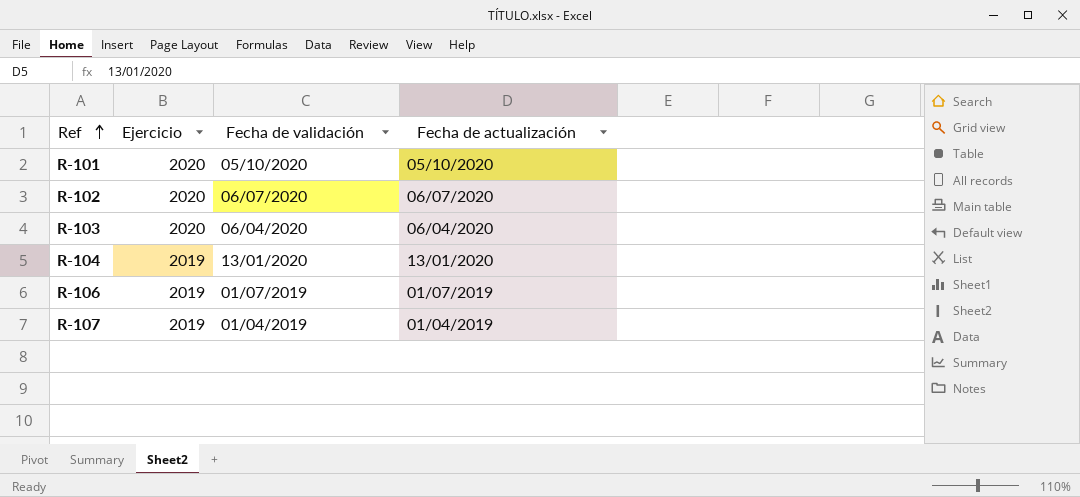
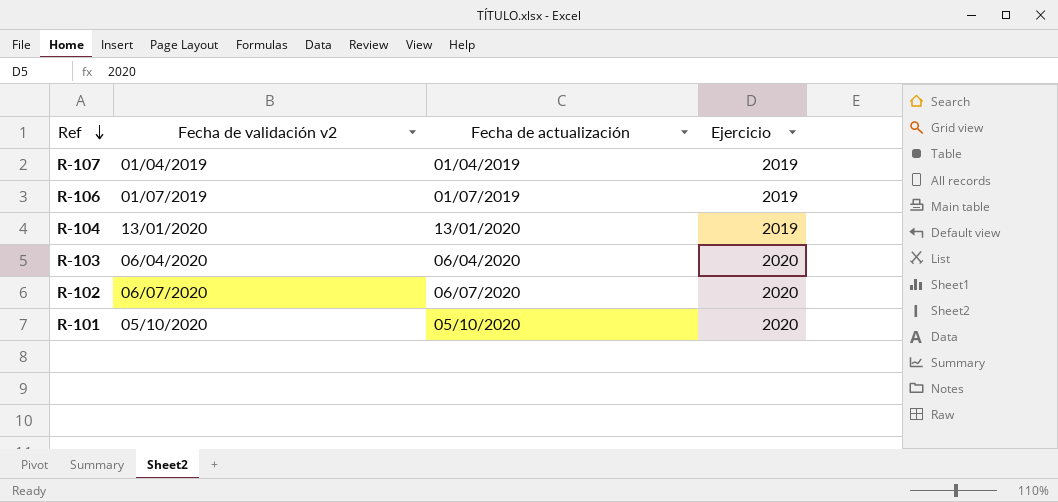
row order: Ref ascending -> Ref descending
column name: Fecha de validación -> Fecha de validación v2
column Ejercicio | position: 2 -> 4

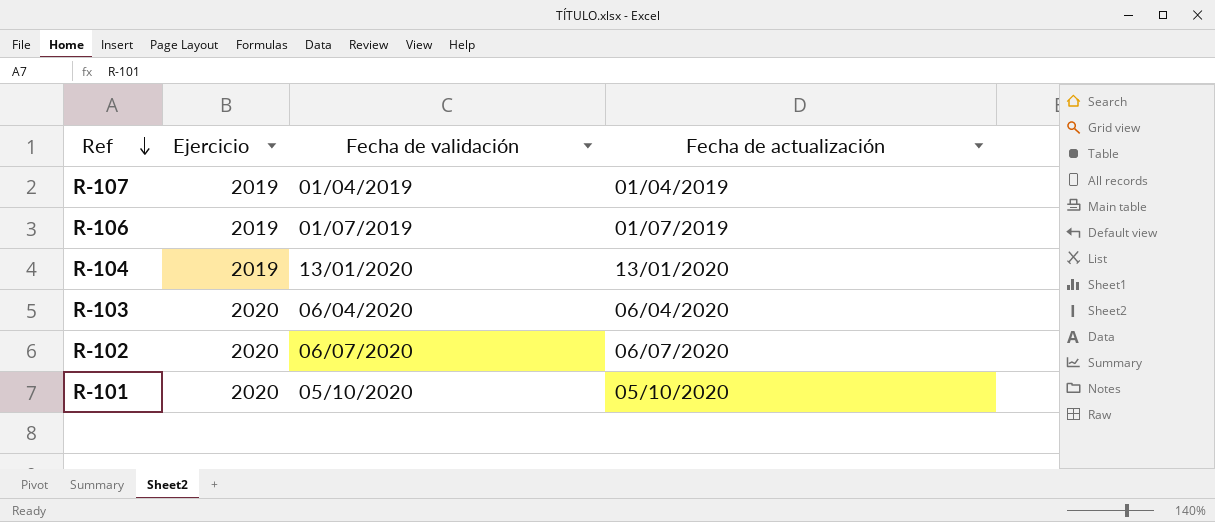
column Ejercicio | position: 4 -> 2
column name: Fecha de validación v2 -> Fecha de validación

